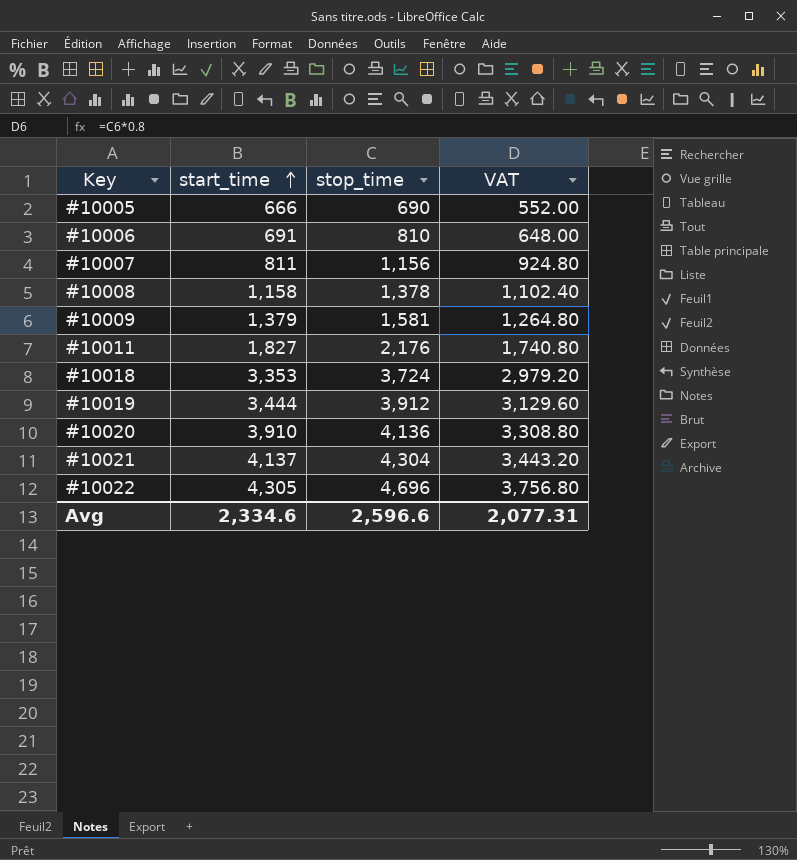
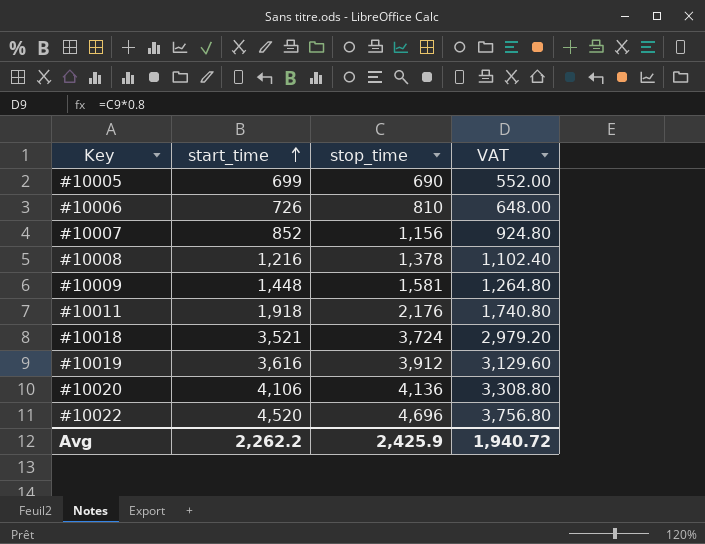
row #10021: 4,137 | 4,304 | 3,443.20 -> none
#10005 | start_time: 666 -> 699
#10006 | start_time: 691 -> 726
#10007 | start_time: 811 -> 852
#10008 | start_time: 1,158 -> 1,216
#10009 | start_time: 1,379 -> 1,448
#10011 | start_time: 1,827 -> 1,918
#10018 | start_time: 3,353 -> 3,521
#10019 | start_time: 3,444 -> 3,616
#10020 | start_time: 3,910 -> 4,106
#10022 | start_time: 4,305 -> 4,520
Avg | start_time: 2,334.6 -> 2,262.2
Avg | stop_time: 2,596.6 -> 2,425.9
Avg | VAT: 2,077.31 -> 1,940.72

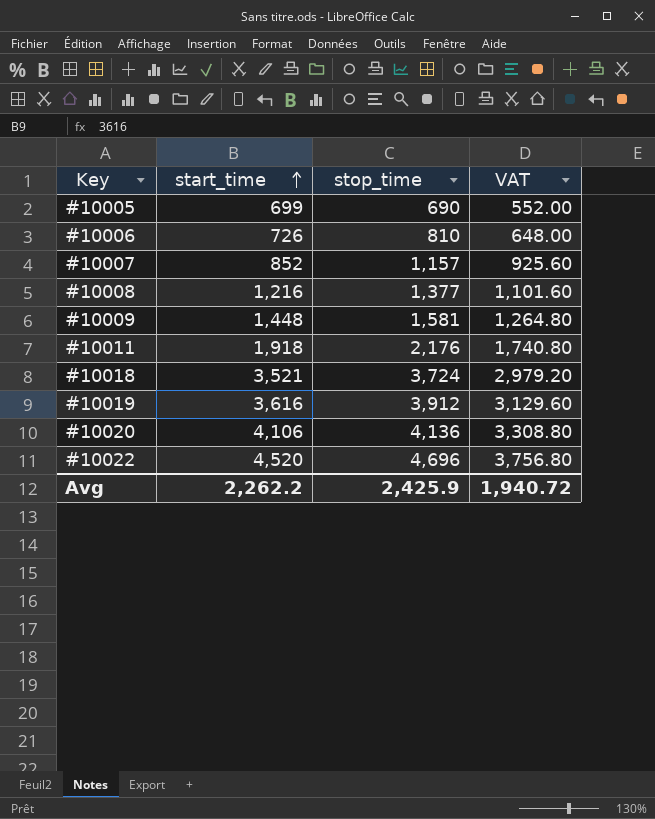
#10007 | stop_time: 1,156 -> 1,157
#10007 | VAT: 924.80 -> 925.60
#10008 | stop_time: 1,378 -> 1,377
#10008 | VAT: 1,102.40 -> 1,101.60

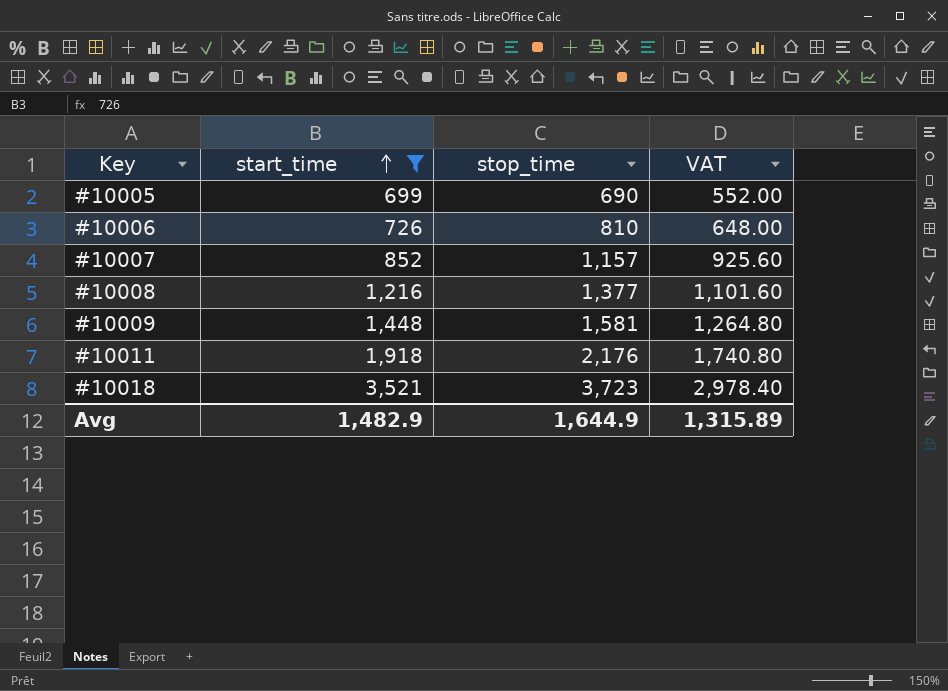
filter: none -> start_time <= 3,521
#10018 | stop_time: 3,724 -> 3,723
#10018 | VAT: 2,979.20 -> 2,978.40
Avg | start_time: 2,262.2 -> 1,482.9
Avg | stop_time: 2,425.9 -> 1,644.9
Avg | VAT: 1,940.72 -> 1,315.89

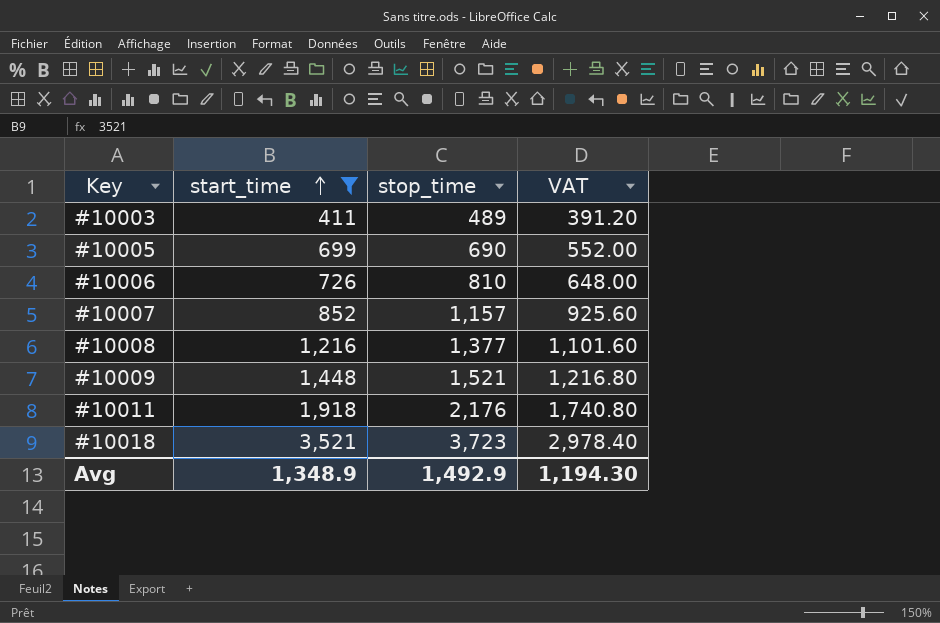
row #10003: none -> 411 | 489 | 391.20
#10009 | stop_time: 1,581 -> 1,521
#10009 | VAT: 1,264.80 -> 1,216.80
Avg | start_time: 1,482.9 -> 1,348.9
Avg | stop_time: 1,644.9 -> 1,492.9
Avg | VAT: 1,315.89 -> 1,194.30

